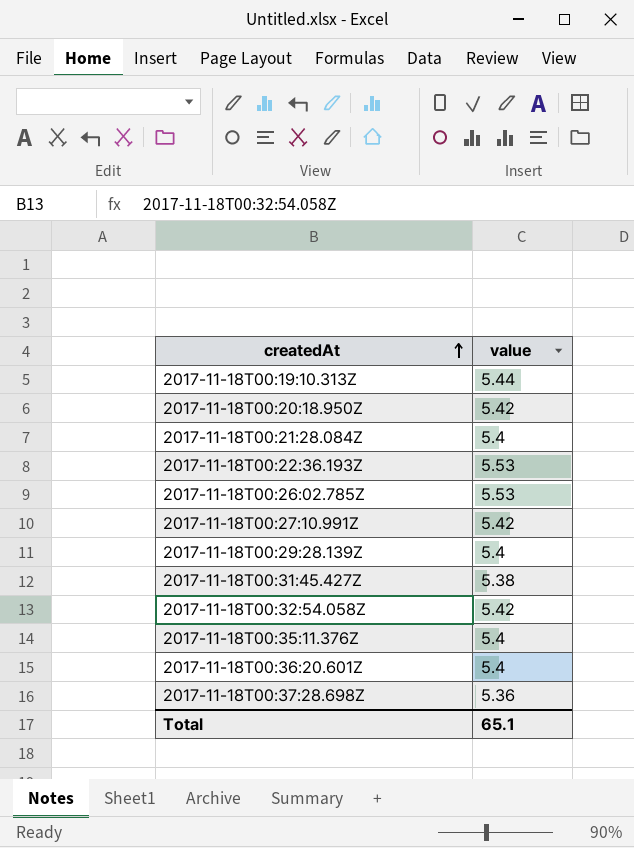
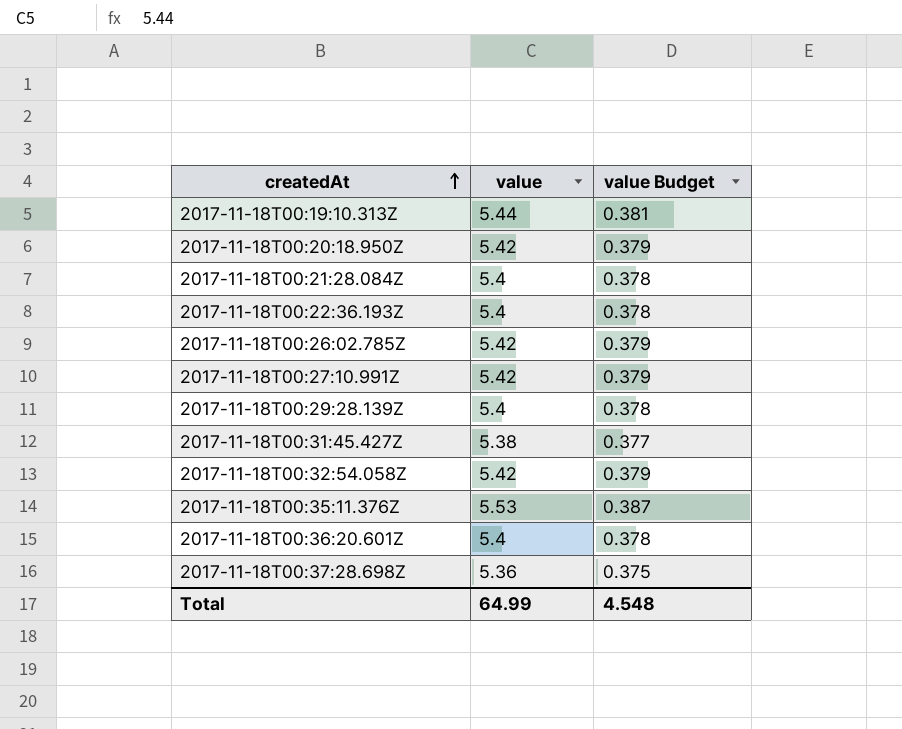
column value Budget | formula: none -> [value] * 0.07
2017-11-18T00:22:36.193Z | value: 5.53 -> 5.4
2017-11-18T00:26:02.785Z | value: 5.53 -> 5.42
2017-11-18T00:35:11.376Z | value: 5.4 -> 5.53
Total | value: 65.1 -> 64.99

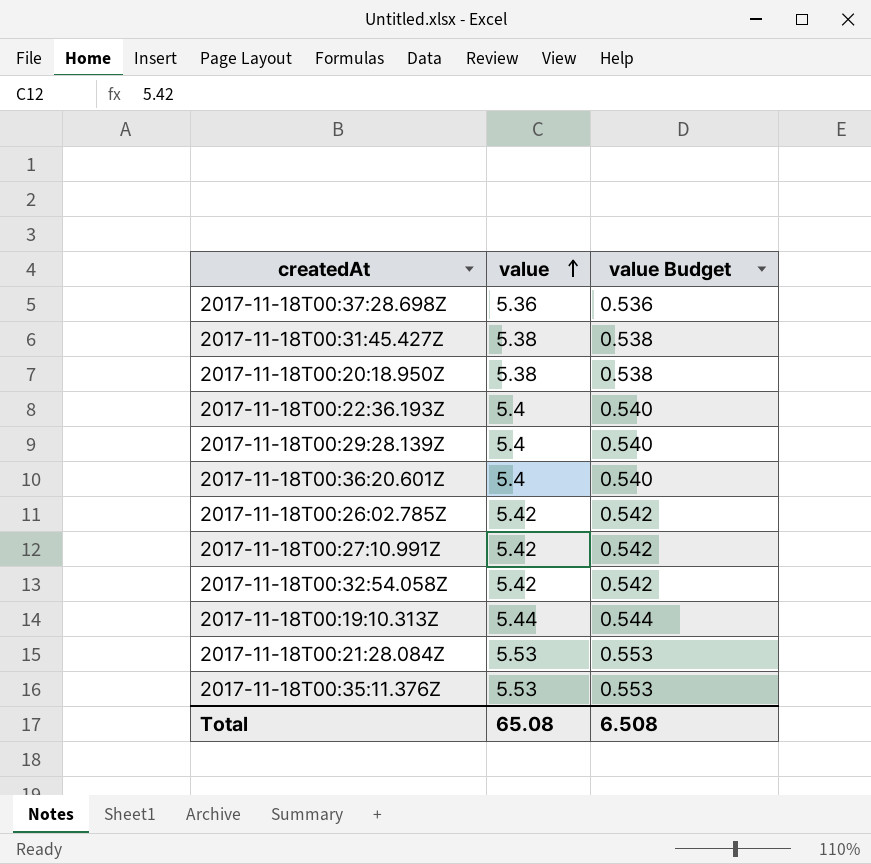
row order: createdAt ascending -> value ascending
column value Budget | formula: [value] * 0.07 -> [value] * 0.1
2017-11-18T00:20:18.950Z | value: 5.42 -> 5.38
2017-11-18T00:21:28.084Z | value: 5.4 -> 5.53
Total | value: 64.99 -> 65.08
Total | value Budget: 4.548 -> 6.508

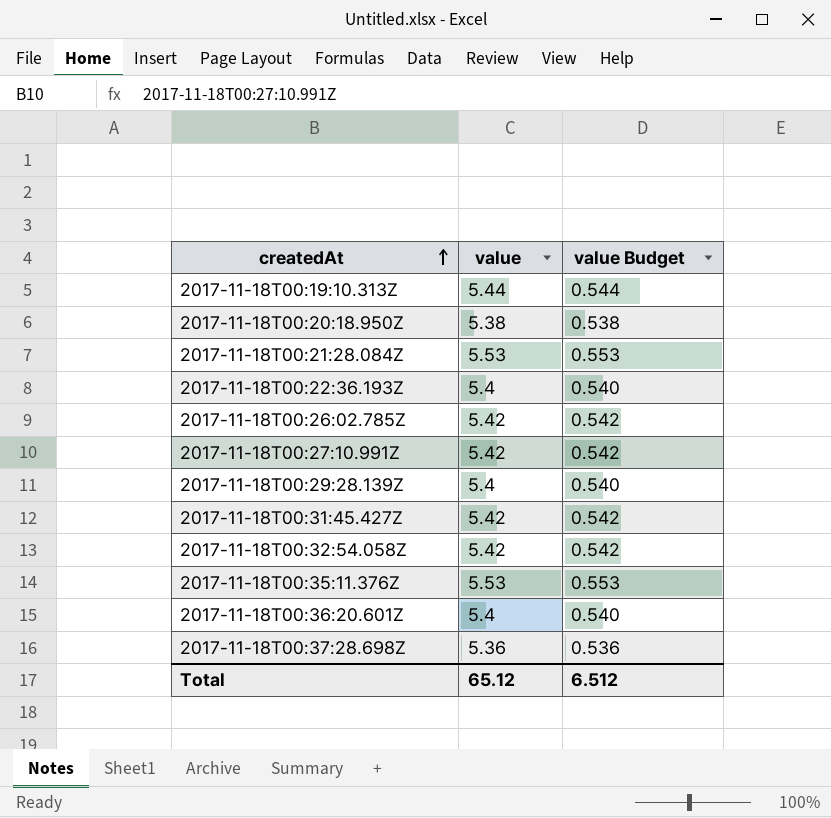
row order: value ascending -> createdAt ascending
2017-11-18T00:31:45.427Z | value: 5.38 -> 5.42
2017-11-18T00:31:45.427Z | value Budget: 0.538 -> 0.542
Total | value: 65.08 -> 65.12
Total | value Budget: 6.508 -> 6.512

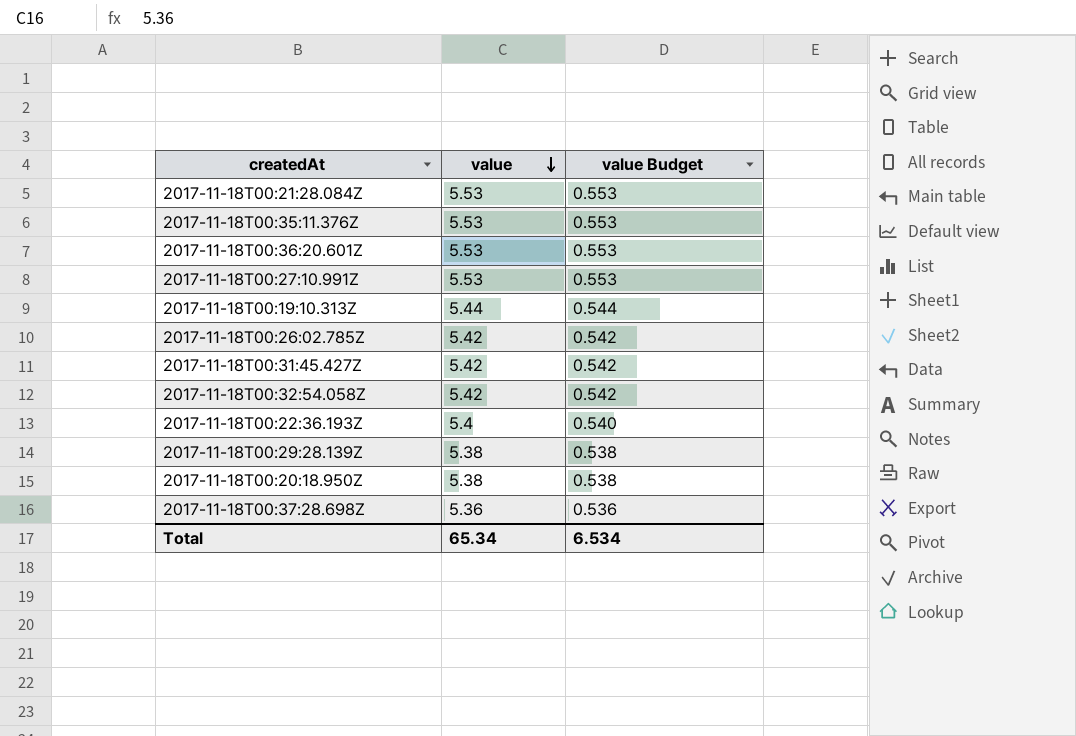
row order: createdAt ascending -> value descending
2017-11-18T00:36:20.601Z | value: 5.4 -> 5.53
2017-11-18T00:36:20.601Z | value Budget: 0.540 -> 0.553
2017-11-18T00:27:10.991Z | value: 5.42 -> 5.53
2017-11-18T00:27:10.991Z | value Budget: 0.542 -> 0.553
2017-11-18T00:29:28.139Z | value: 5.4 -> 5.38
2017-11-18T00:29:28.139Z | value Budget: 0.540 -> 0.538
Total | value: 65.12 -> 65.34
Total | value Budget: 6.512 -> 6.534

